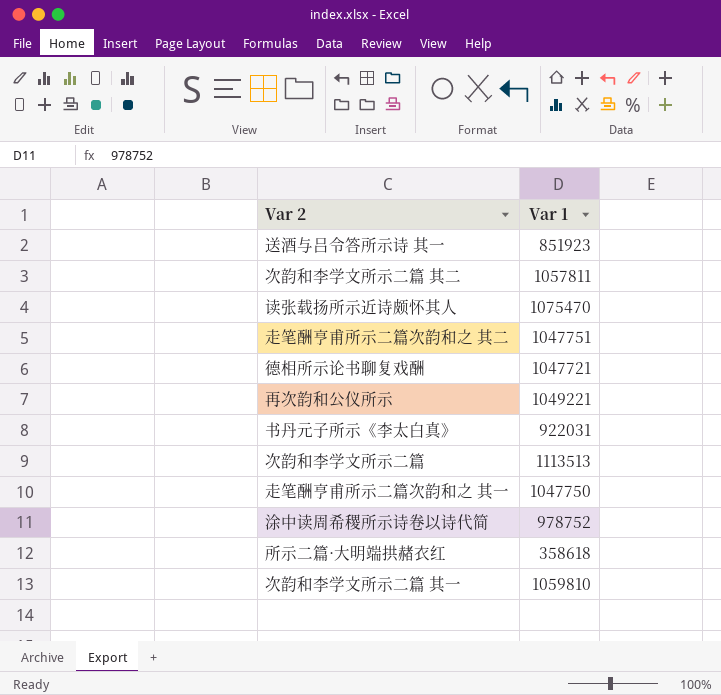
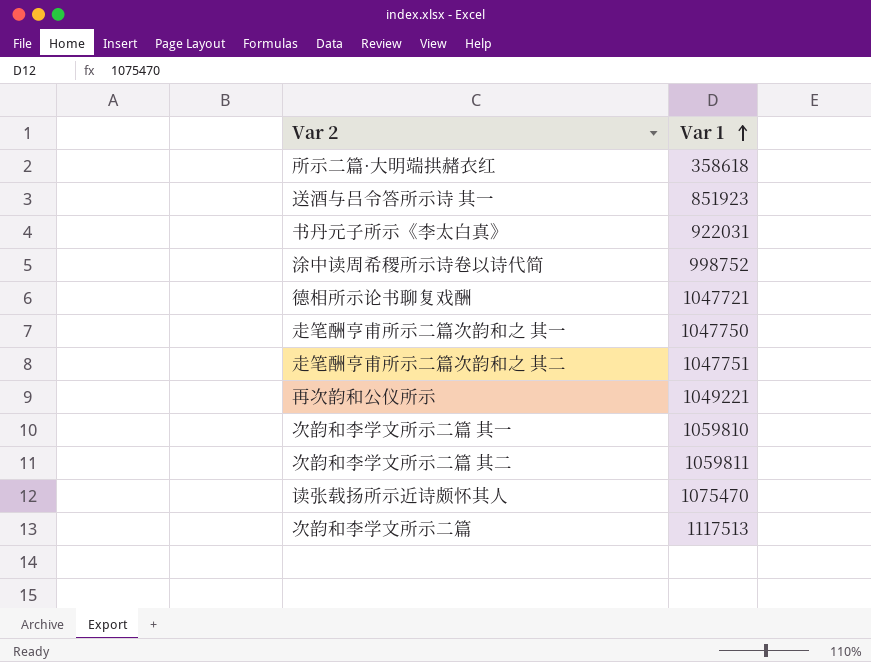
row order: none -> Var 1 ascending
涂中读周希稷所示诗卷以诗代简 | Var 1: 978752 -> 998752
次韵和李学文所示二篇 其二 | Var 1: 1057811 -> 1059811
次韵和李学文所示二篇 | Var 1: 1113513 -> 1117513

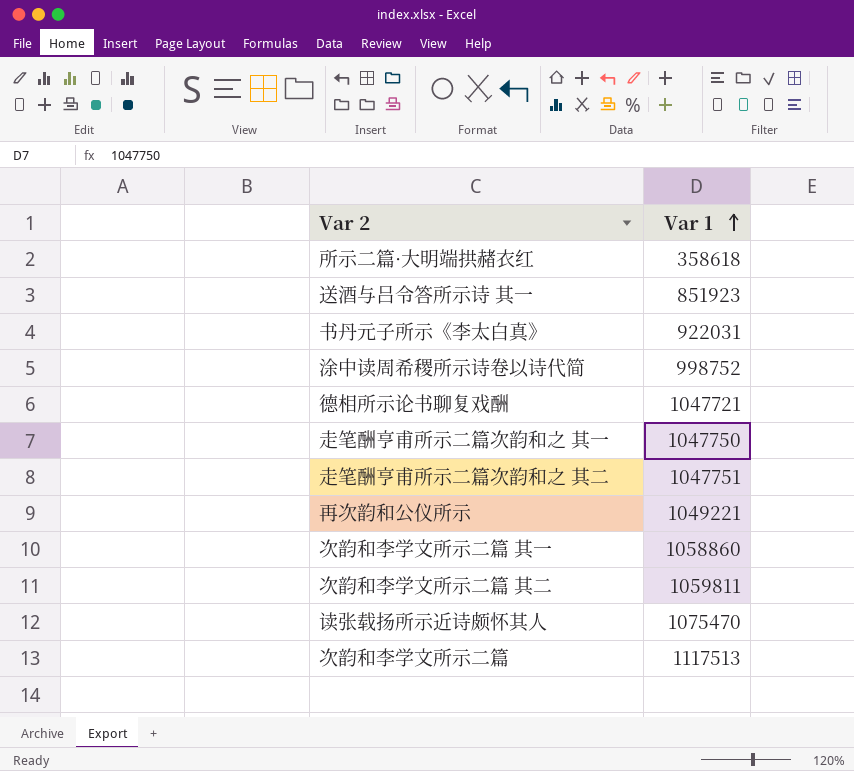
次韵和李学文所示二篇 其一 | Var 1: 1059810 -> 1058860

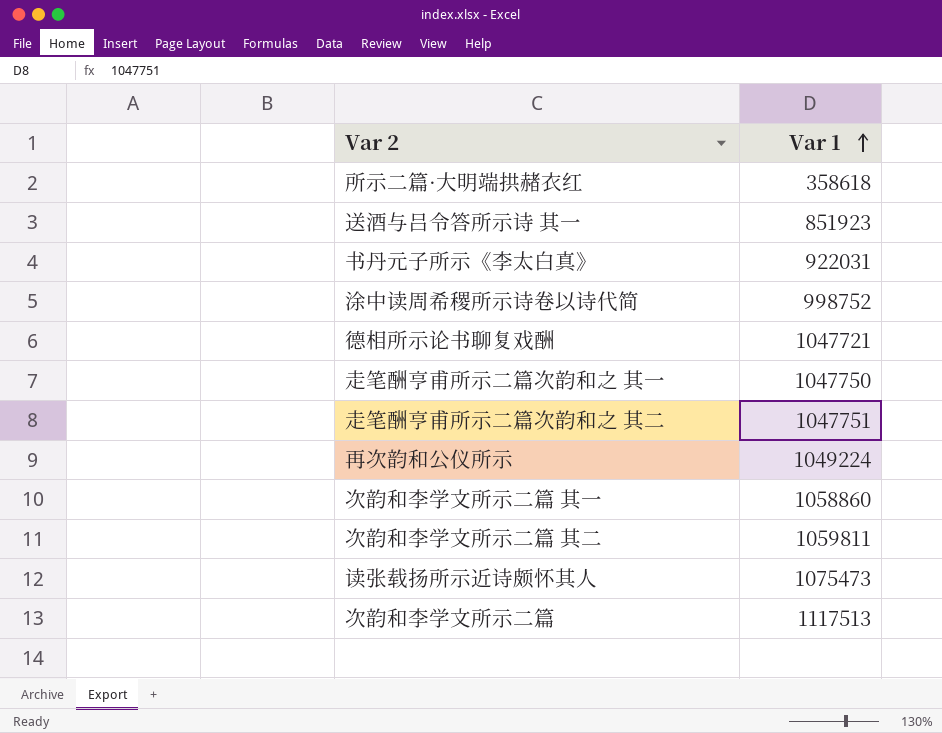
再次韵和公仪所示 | Var 1: 1049221 -> 1049224
读张载扬所示近诗颇怀其人 | Var 1: 1075470 -> 1075473

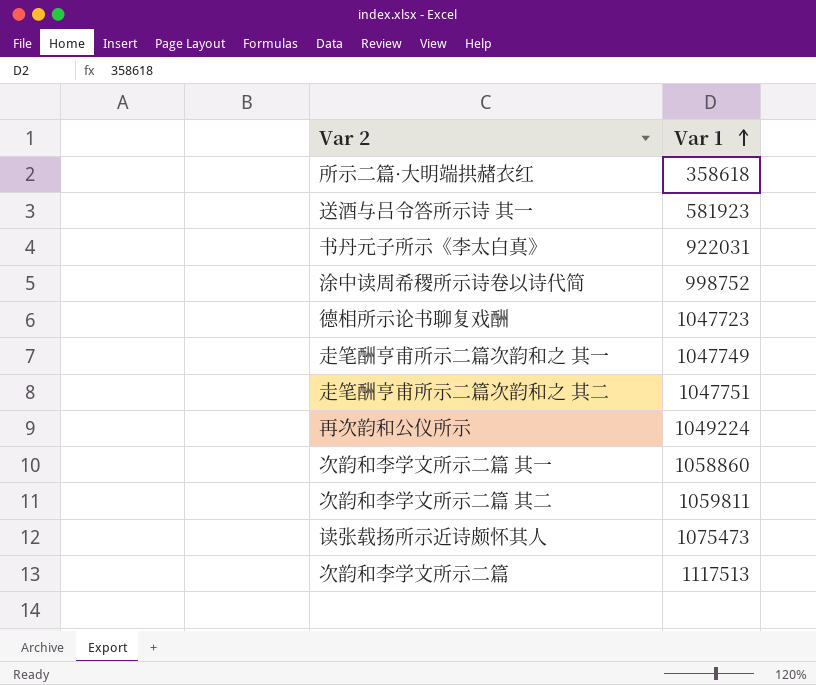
送酒与吕令答所示诗 其一 | Var 1: 851923 -> 581923
德相所示论书聊复戏酬 | Var 1: 1047721 -> 1047723
走笔酬亨甫所示二篇次韵和之 其一 | Var 1: 1047750 -> 1047749

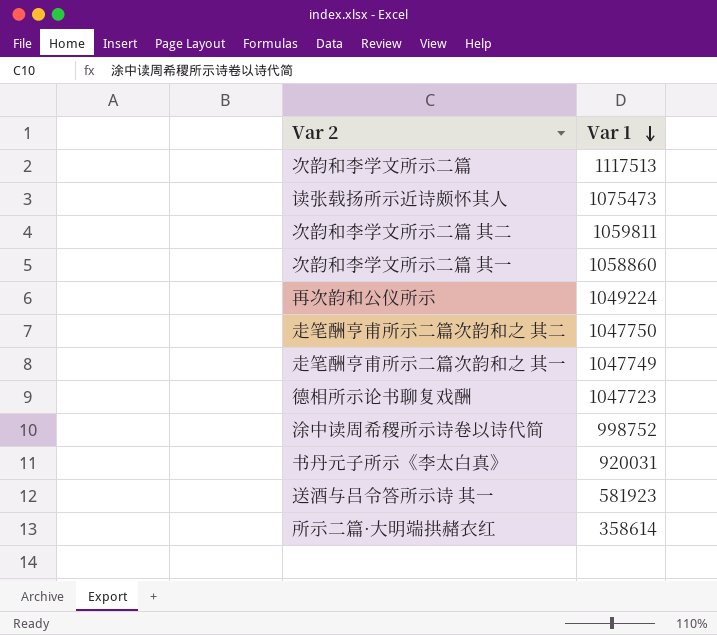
row order: Var 1 ascending -> Var 1 descending
走笔酬亨甫所示二篇次韵和之 其二 | Var 1: 1047751 -> 1047750
书丹元子所示《李太白真》 | Var 1: 922031 -> 920031
所示二篇·大明端拱赭衣红 | Var 1: 358618 -> 358614

